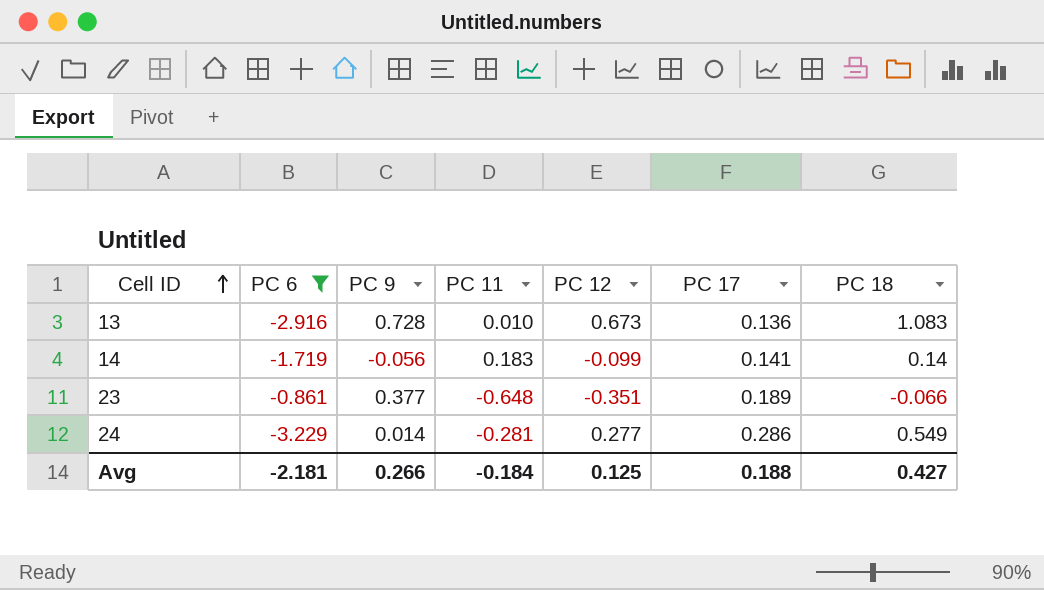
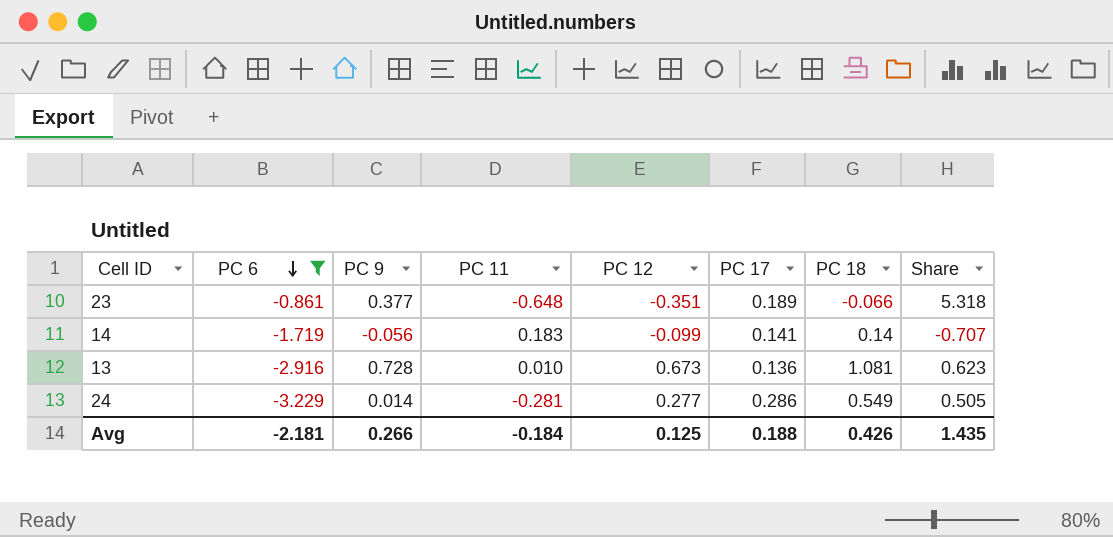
row order: Cell ID ascending -> PC 6 descending
column Share | formula: none -> [PC 12] / [PC 18]
13 | PC 18: 1.083 -> 1.081
Avg | PC 18: 0.427 -> 0.426

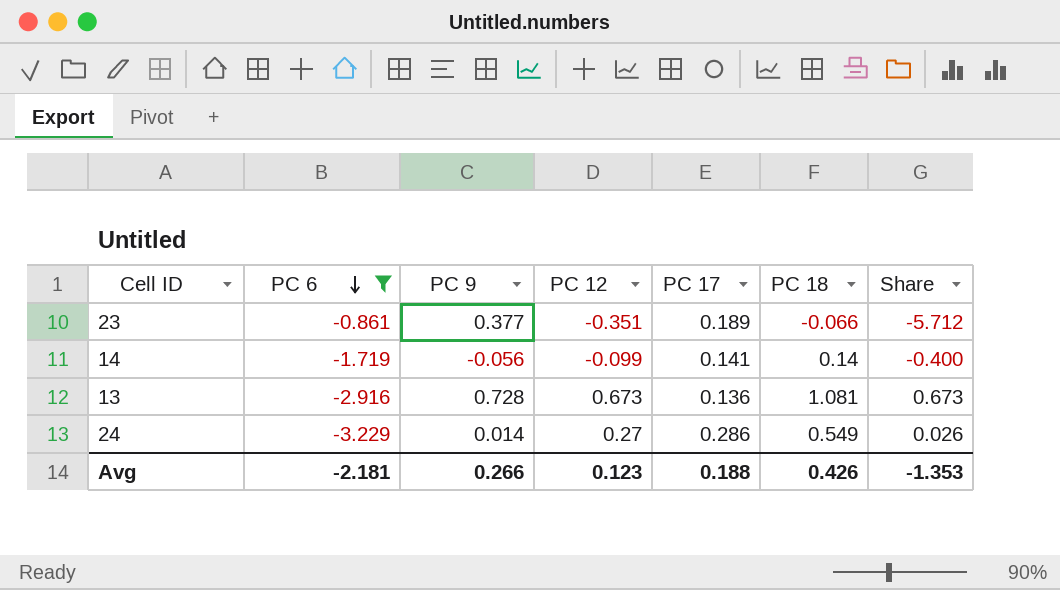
column PC 11 | position: 4 -> none
column Share | formula: [PC 12] / [PC 18] -> [PC 9] / [PC 18]
24 | PC 12: 0.277 -> 0.27
Avg | PC 12: 0.125 -> 0.123
Avg | Share: 1.435 -> -1.353

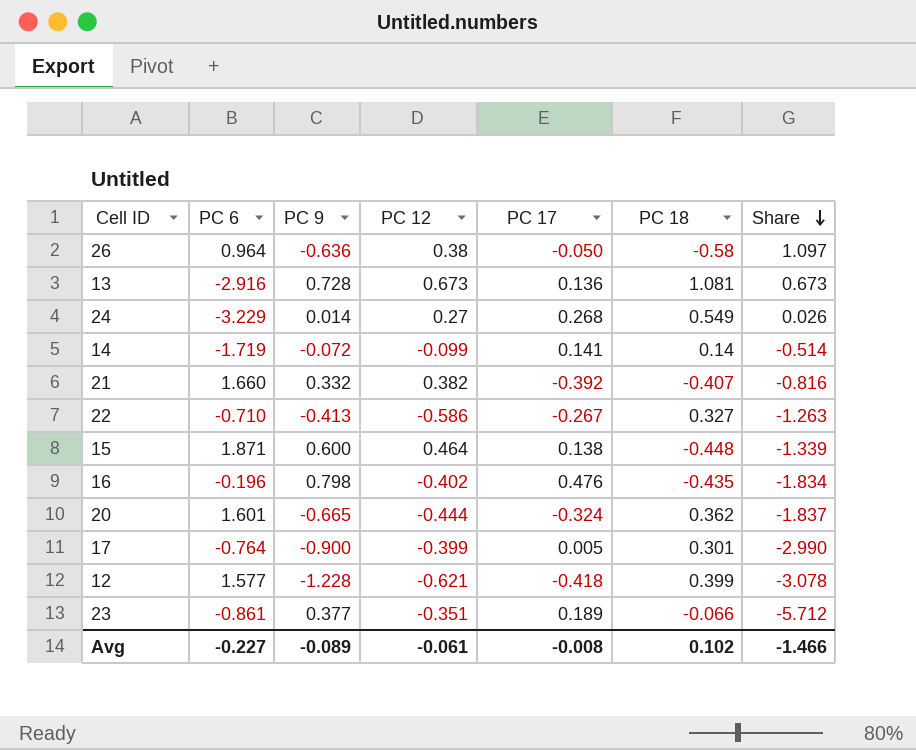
filter: PC 6 <= -0.861 -> none
row order: PC 6 descending -> Share descending
24 | PC 17: 0.286 -> 0.268
14 | PC 9: -0.056 -> -0.072
14 | Share: -0.400 -> -0.514
Avg | PC 6: -2.181 -> -0.227
Avg | PC 9: 0.266 -> -0.089
Avg | PC 12: 0.123 -> -0.061
Avg | PC 17: 0.188 -> -0.008
Avg | PC 18: 0.426 -> 0.102
Avg | Share: -1.353 -> -1.466

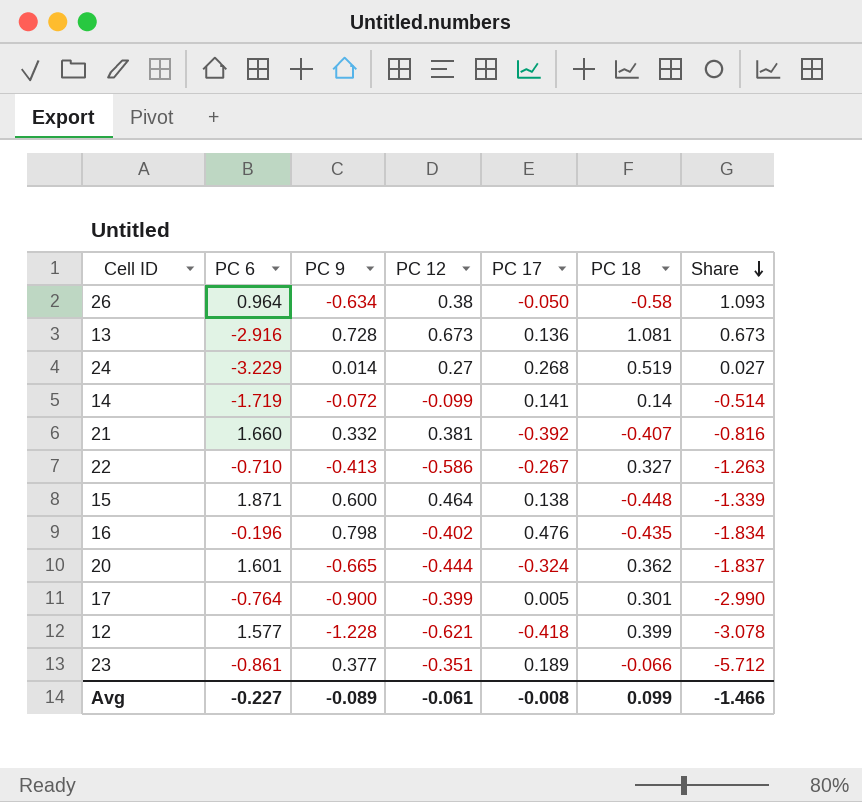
26 | PC 9: -0.636 -> -0.634
26 | Share: 1.097 -> 1.093
24 | PC 18: 0.549 -> 0.519
24 | Share: 0.026 -> 0.027
21 | PC 12: 0.382 -> 0.381
Avg | PC 18: 0.102 -> 0.099

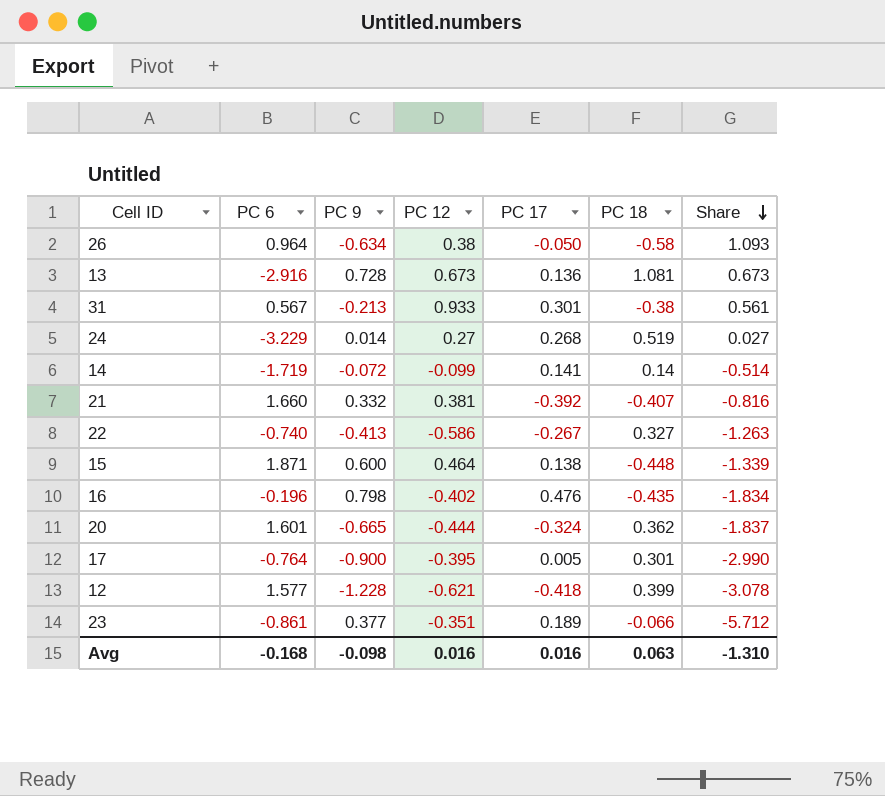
row 31: none -> 0.567 | -0.213 | 0.933 | 0.301 | -0.38 | 0.561
22 | PC 6: -0.710 -> -0.740
17 | PC 12: -0.399 -> -0.395
Avg | PC 6: -0.227 -> -0.168
Avg | PC 9: -0.089 -> -0.098
Avg | PC 12: -0.061 -> 0.016
Avg | PC 17: -0.008 -> 0.016
Avg | PC 18: 0.099 -> 0.063
Avg | Share: -1.466 -> -1.310

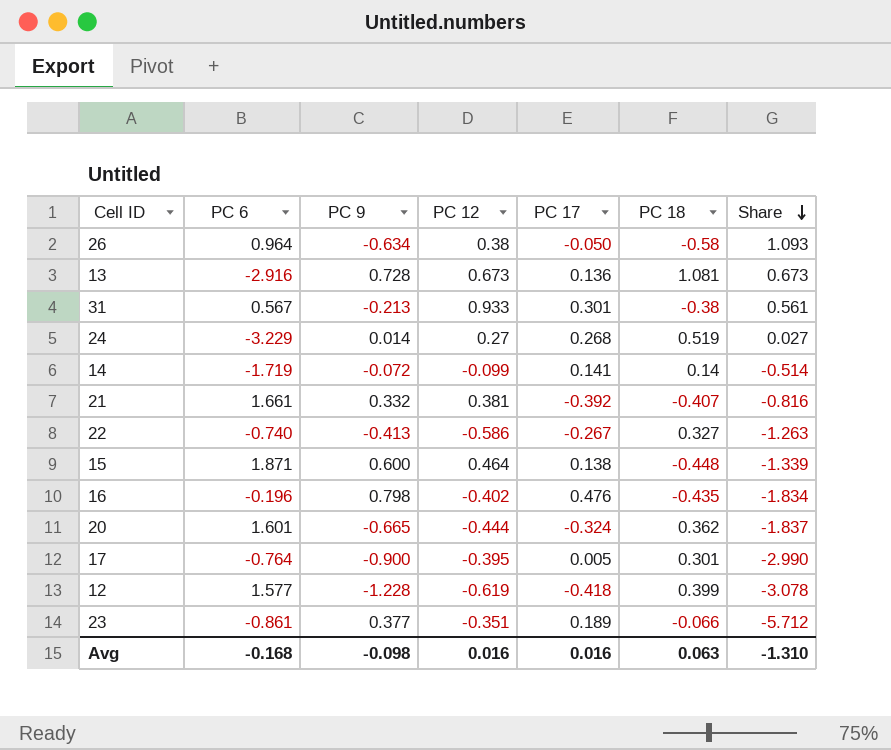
21 | PC 6: 1.660 -> 1.661
12 | PC 12: -0.621 -> -0.619

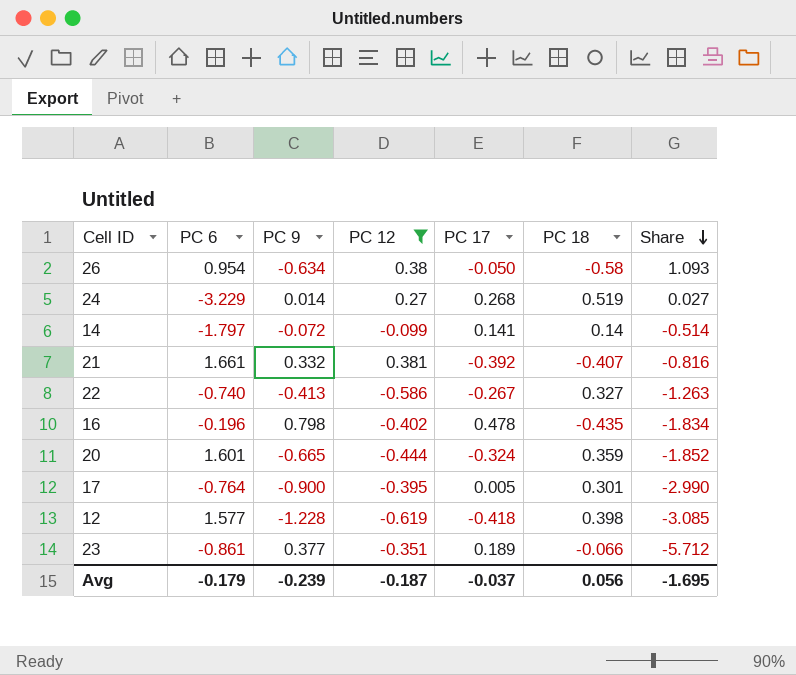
filter: none -> PC 12 <= 0.381
26 | PC 6: 0.964 -> 0.954
14 | PC 6: -1.719 -> -1.797
16 | PC 17: 0.476 -> 0.478
20 | PC 18: 0.362 -> 0.359
20 | Share: -1.837 -> -1.852
12 | PC 18: 0.399 -> 0.398
12 | Share: -3.078 -> -3.085
Avg | PC 6: -0.168 -> -0.179
Avg | PC 9: -0.098 -> -0.239
Avg | PC 12: 0.016 -> -0.187
Avg | PC 17: 0.016 -> -0.037
Avg | PC 18: 0.063 -> 0.056
Avg | Share: -1.310 -> -1.695

